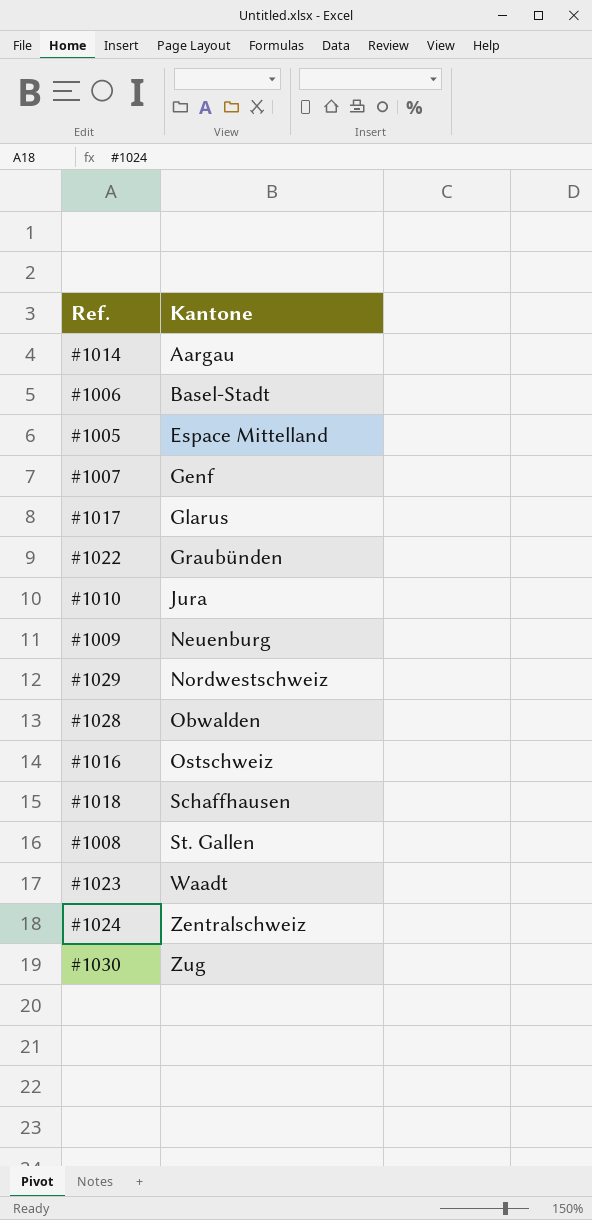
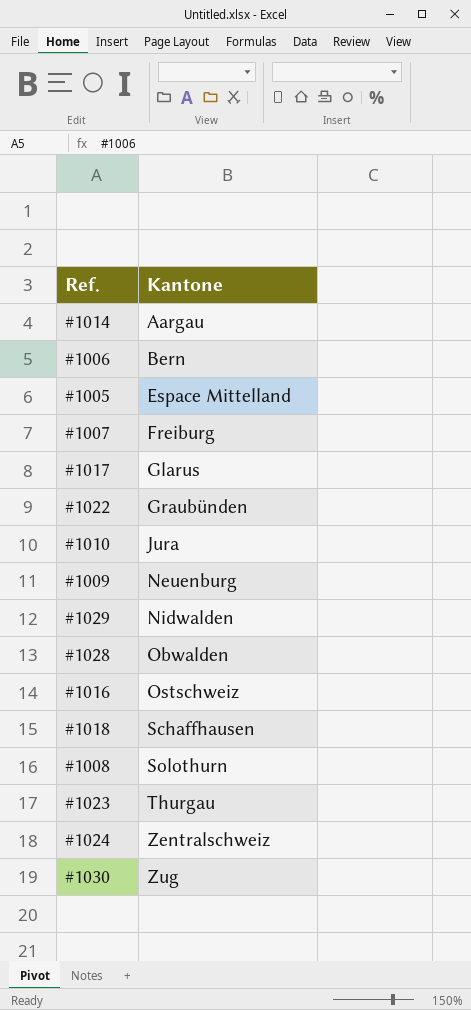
#1006 | Kantone: Basel-Stadt -> Bern
#1007 | Kantone: Genf -> Freiburg
#1029 | Kantone: Nordwestschweiz -> Nidwalden
#1008 | Kantone: St. Gallen -> Solothurn
#1023 | Kantone: Waadt -> Thurgau

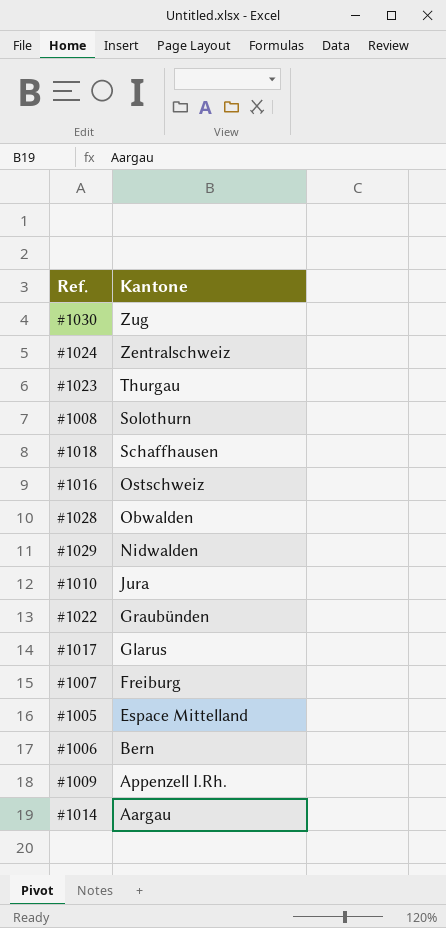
row order: Kantone ascending -> Kantone descending
#1009 | Kantone: Neuenburg -> Appenzell I.Rh.

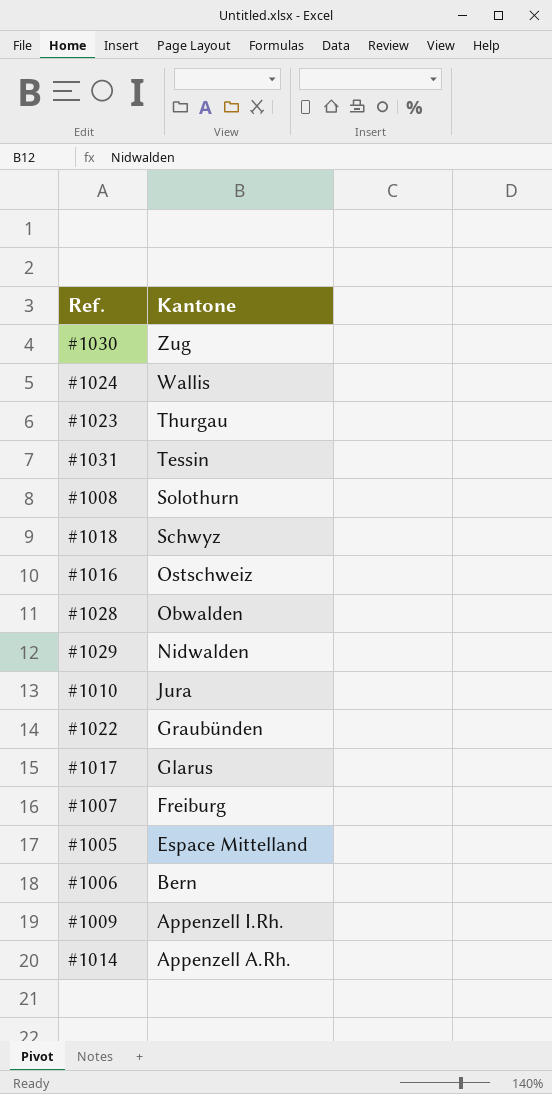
#1024 | Kantone: Zentralschweiz -> Wallis
row #1031: none -> Tessin
#1018 | Kantone: Schaffhausen -> Schwyz
#1014 | Kantone: Aargau -> Appenzell A.Rh.

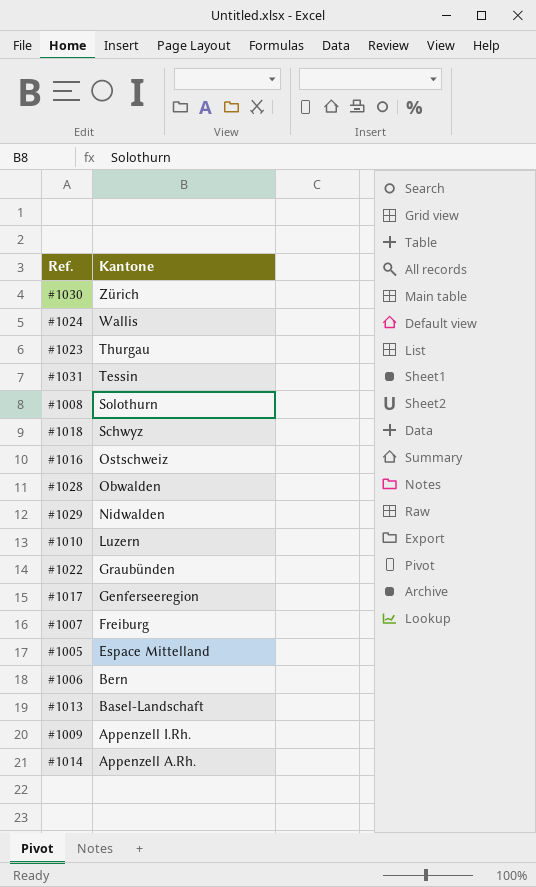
#1030 | Kantone: Zug -> Zürich
#1010 | Kantone: Jura -> Luzern
#1017 | Kantone: Glarus -> Genferseeregion
row #1013: none -> Basel-Landschaft

